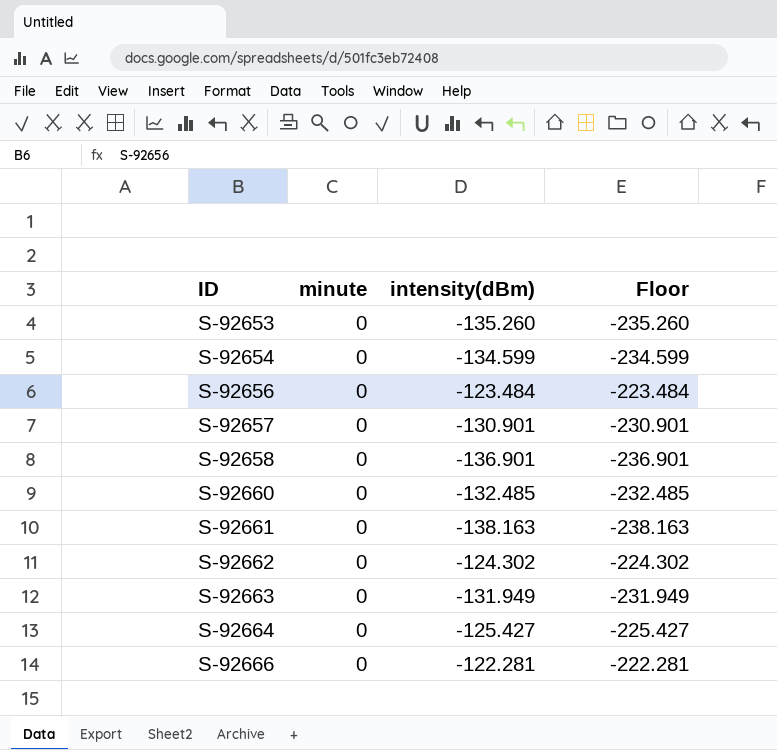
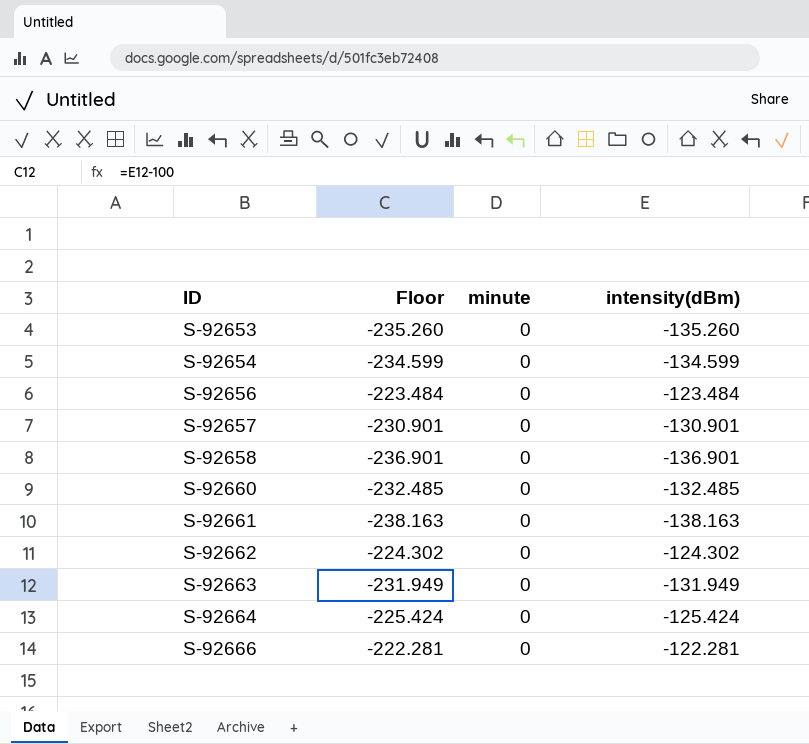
column Floor | position: 4 -> 2
S-92664 | Floor: -225.427 -> -225.424
S-92664 | intensity(dBm): -125.427 -> -125.424

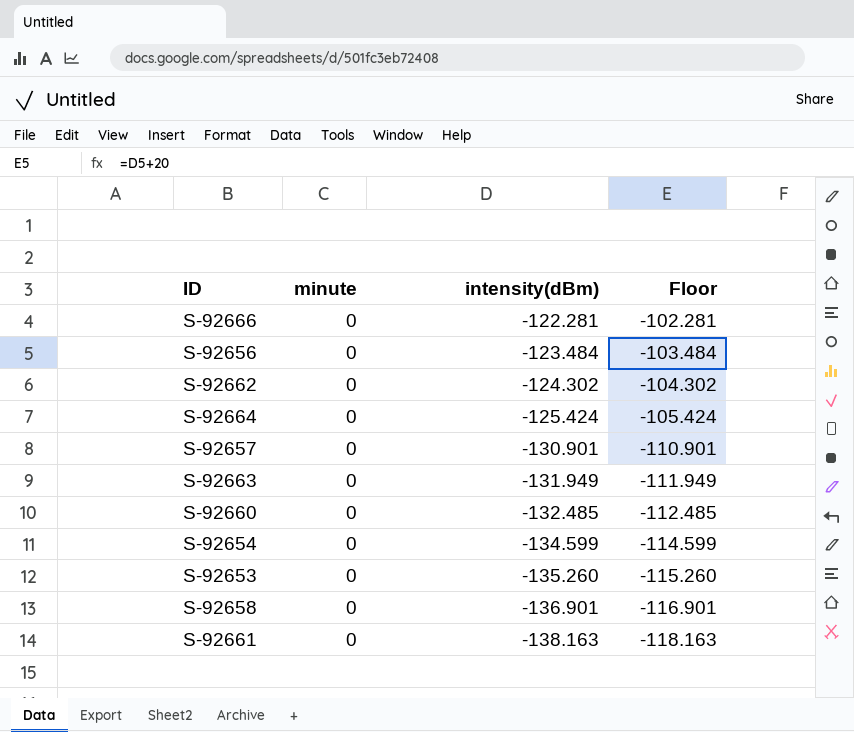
row order: ID ascending -> intensity(dBm) descending
column Floor | formula: [intensity(dBm)] - 100 -> [intensity(dBm)] + 20
column Floor | position: 2 -> 4

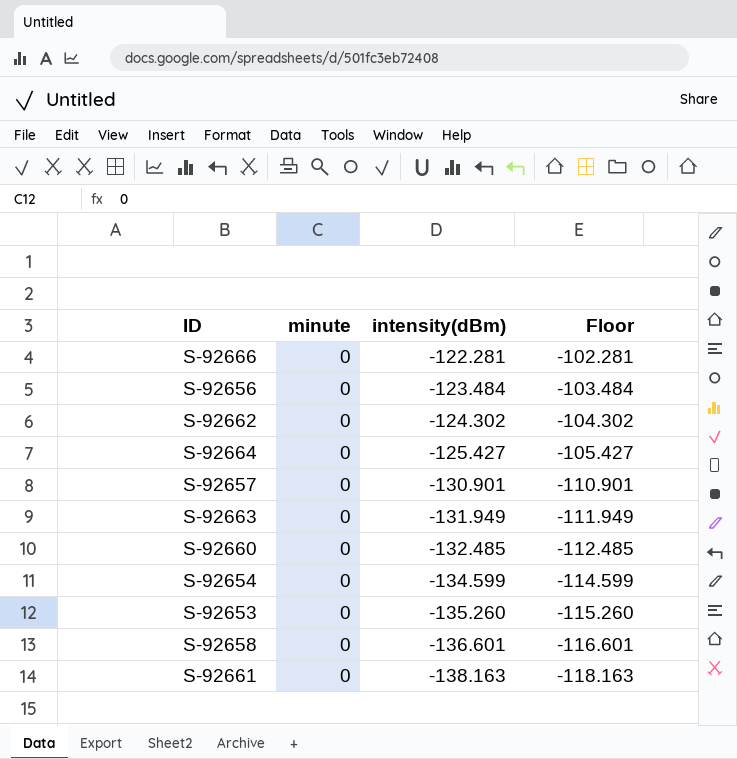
S-92664 | intensity(dBm): -125.424 -> -125.427
S-92664 | Floor: -105.424 -> -105.427
S-92658 | intensity(dBm): -136.901 -> -136.601
S-92658 | Floor: -116.901 -> -116.601

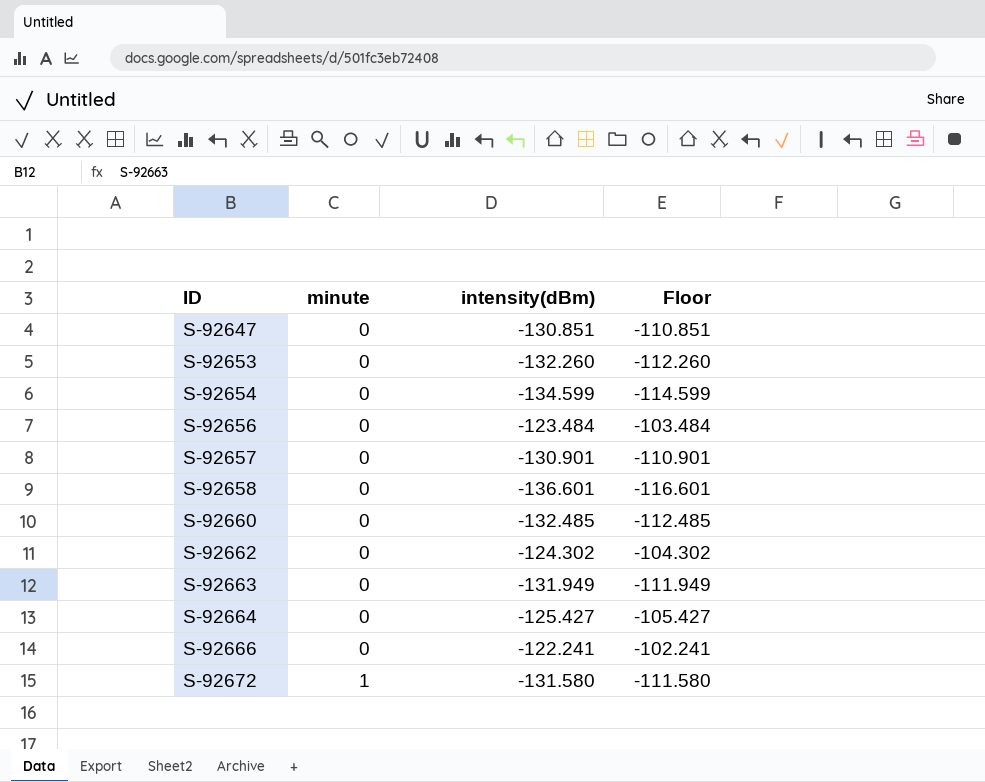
row order: intensity(dBm) descending -> ID ascending
row S-92661: 0 | -138.163 | -118.163 -> none
row S-92647: none -> 0 | -130.851 | -110.851
S-92653 | intensity(dBm): -135.260 -> -132.260
S-92653 | Floor: -115.260 -> -112.260
S-92666 | intensity(dBm): -122.281 -> -122.241
S-92666 | Floor: -102.281 -> -102.241
row S-92672: none -> 1 | -131.580 | -111.580

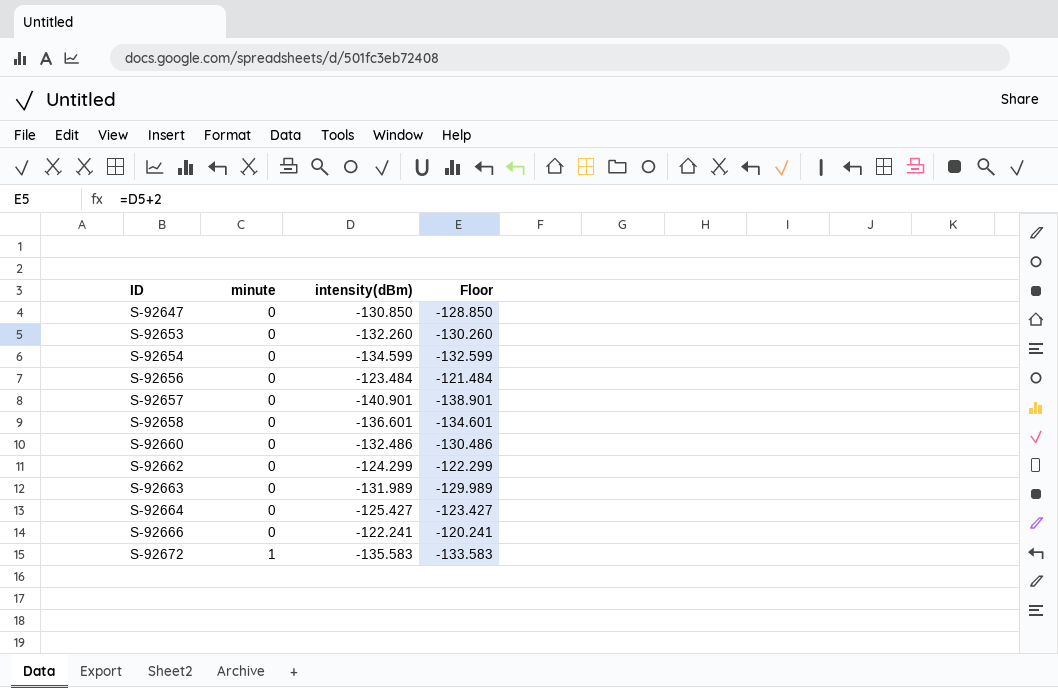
column Floor | formula: [intensity(dBm)] + 20 -> [intensity(dBm)] + 2
S-92647 | intensity(dBm): -130.851 -> -130.850
S-92657 | intensity(dBm): -130.901 -> -140.901
S-92660 | intensity(dBm): -132.485 -> -132.486
S-92662 | intensity(dBm): -124.302 -> -124.299
S-92663 | intensity(dBm): -131.949 -> -131.989
S-92672 | intensity(dBm): -131.580 -> -135.583

